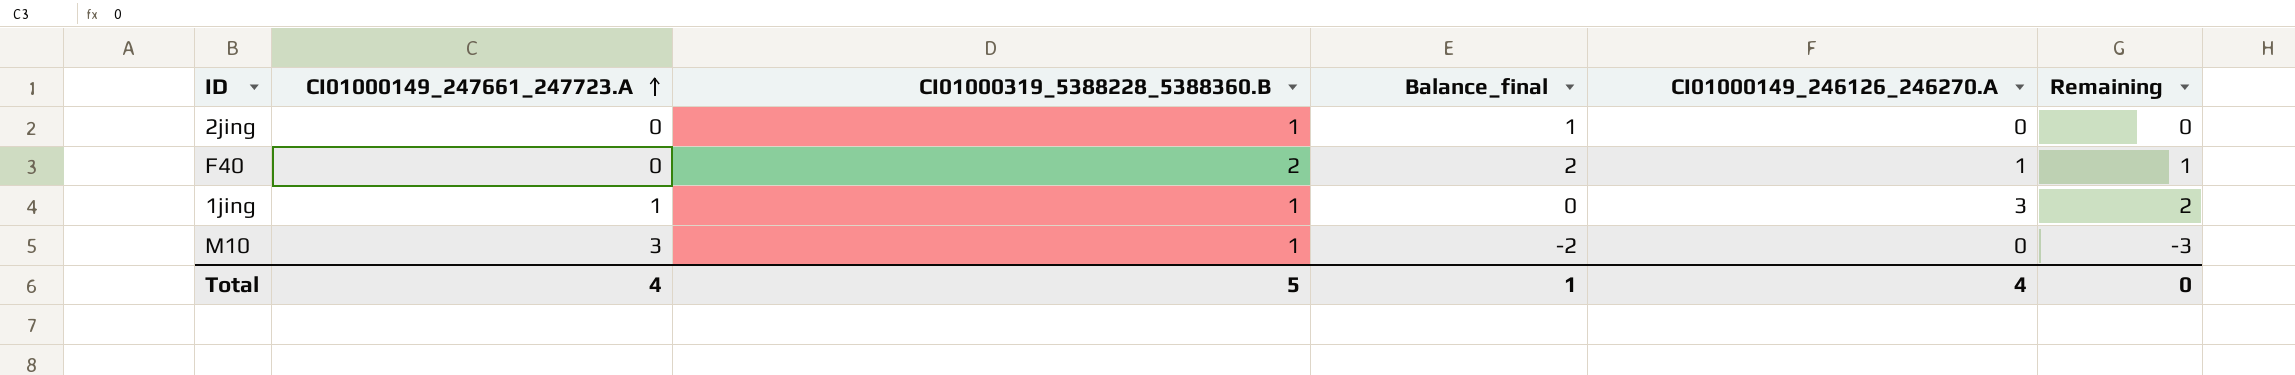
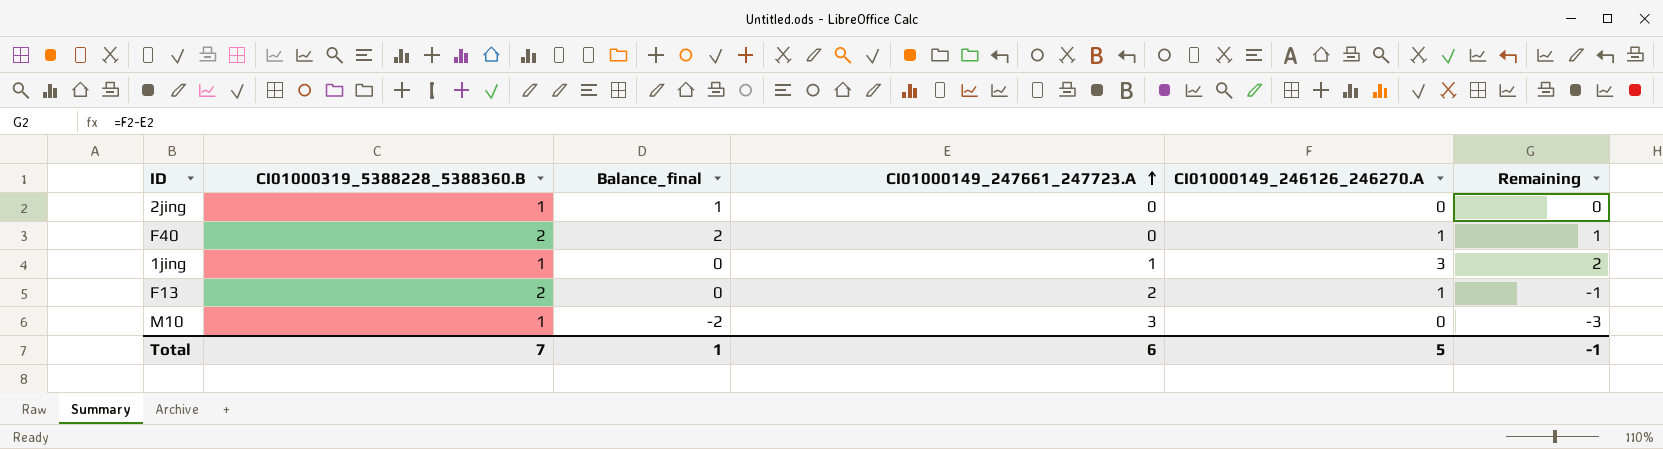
column CI01000149_247661_247723.A | position: 2 -> 4
row F13: none -> 2 | 0 | 2 | 1 | -1
Total | CI01000319_5388228_5388360.B: 5 -> 7
Total | CI01000149_247661_247723.A: 4 -> 6
Total | CI01000149_246126_246270.A: 4 -> 5
Total | Remaining: 0 -> -1

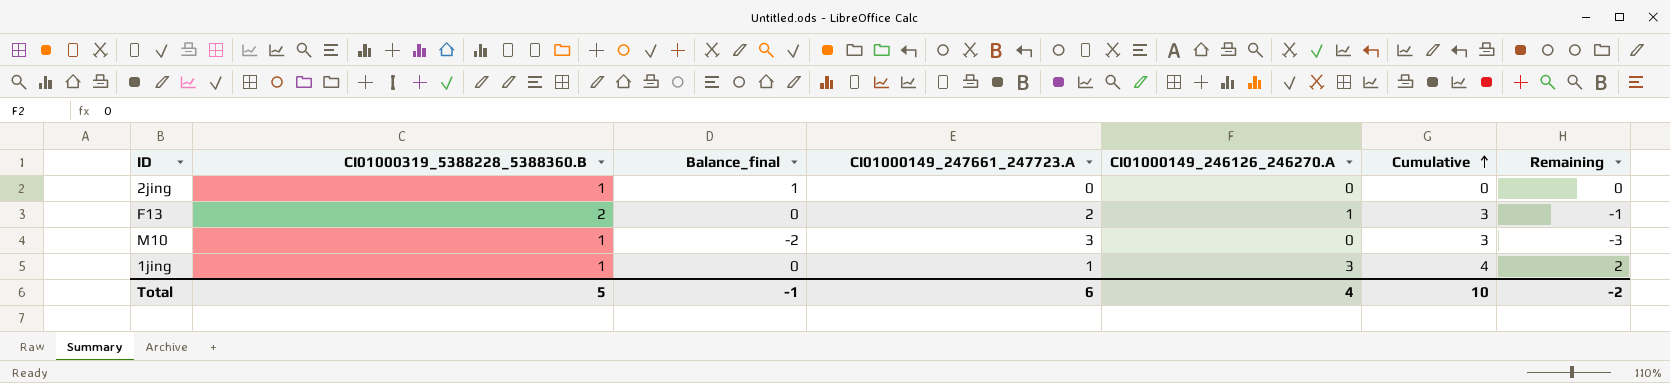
row order: CI01000149_247661_247723.A ascending -> Cumulative ascending
column Cumulative | formula: none -> [CI01000149_247661_247723.A] + [CI01000149_246126_246270.A]
row F40: 2 | 2 | 0 | 1 | 1 -> none
Total | CI01000319_5388228_5388360.B: 7 -> 5
Total | Balance_final: 1 -> -1
Total | CI01000149_246126_246270.A: 5 -> 4
Total | Remaining: -1 -> -2

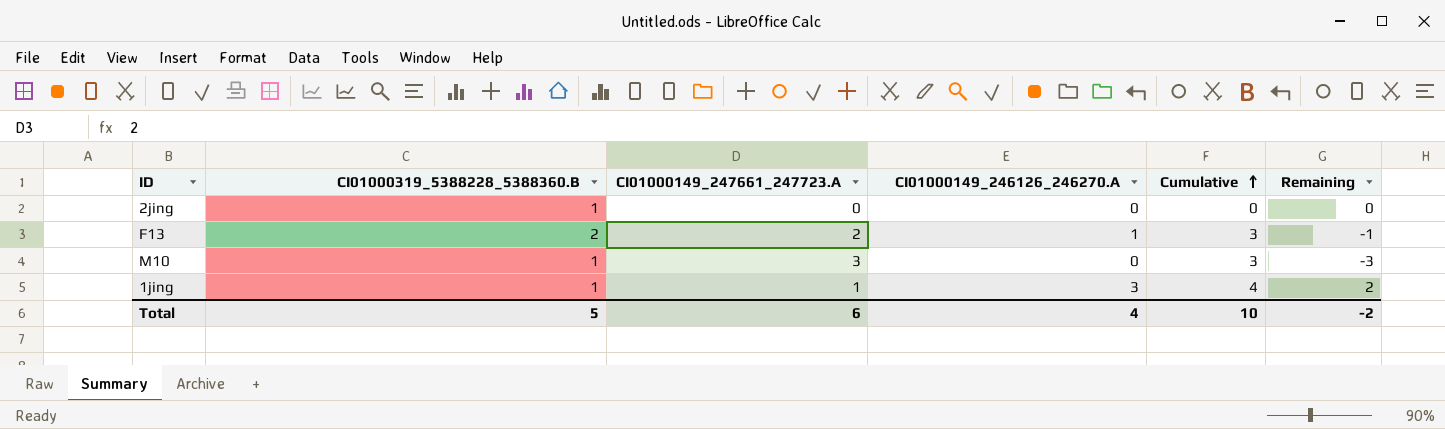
column Balance_final | formula: [CI01000319_5388228_5388360.B] - [CI01000149_247661_247723.A] -> none

